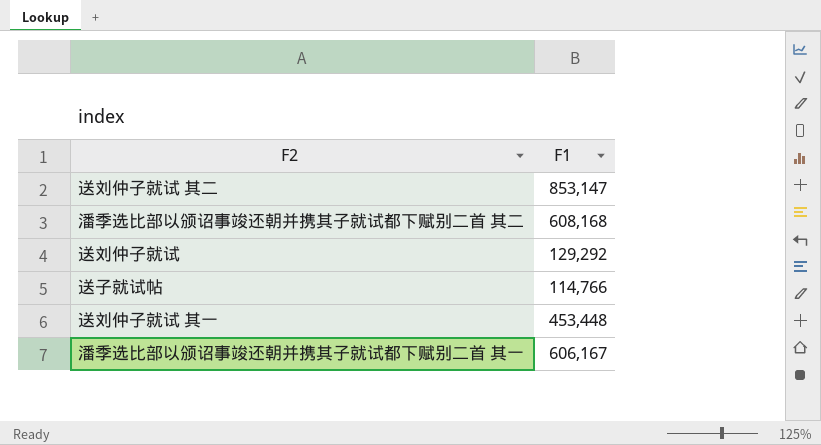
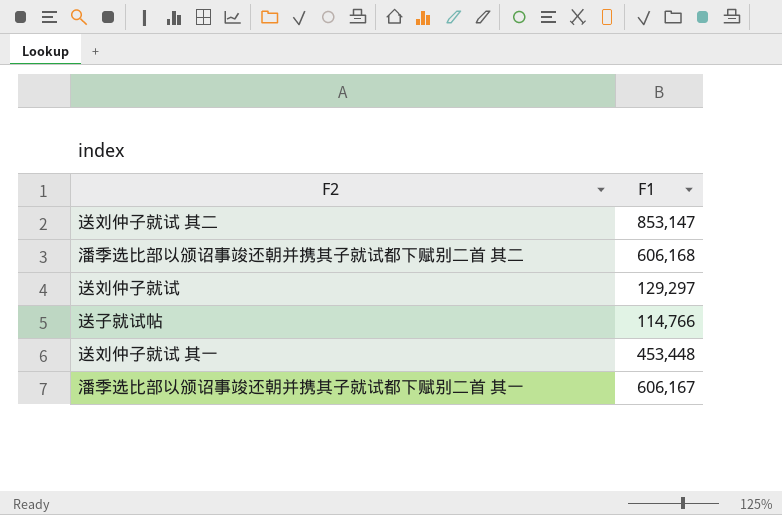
潘季选比部以颁诏事竣还朝并携其子就试都下赋别二首 其二 | F1: 608,168 -> 606,168
送刘仲子就试 | F1: 129,292 -> 129,297

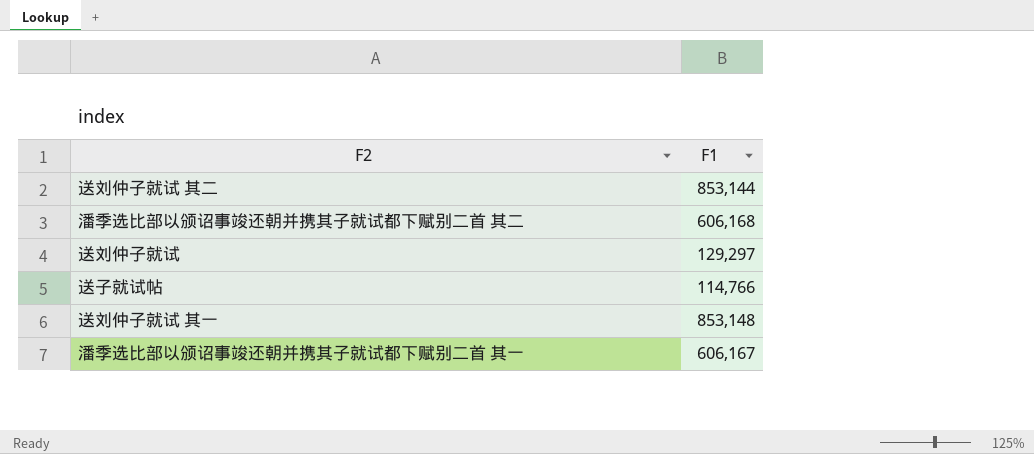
送刘仲子就试 其二 | F1: 853,147 -> 853,144
送刘仲子就试 其一 | F1: 453,448 -> 853,148

